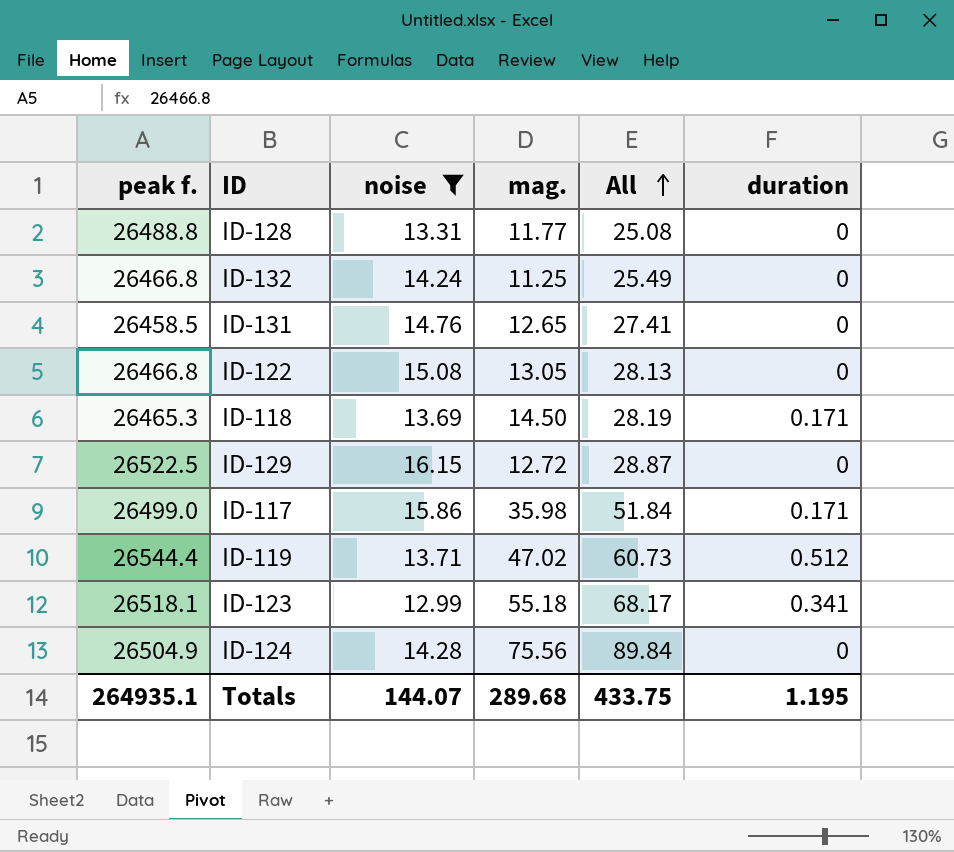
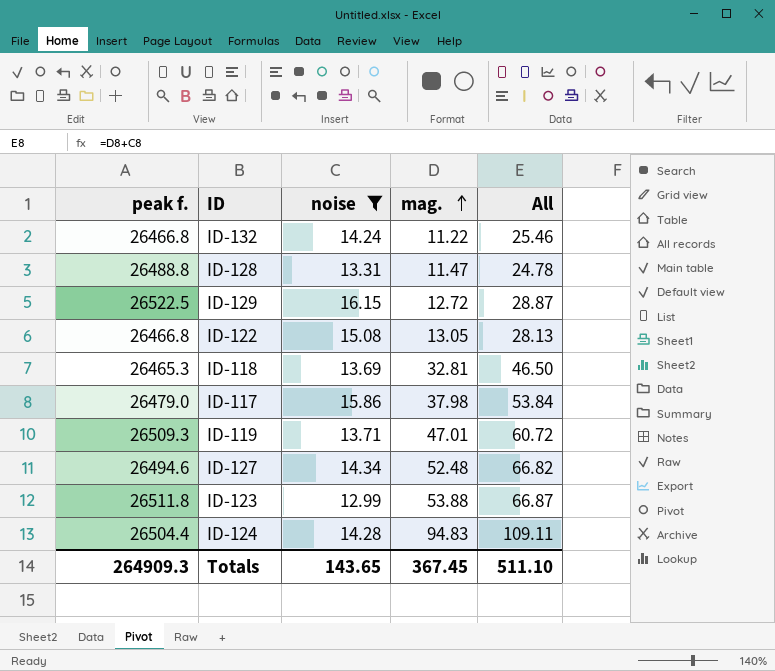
row order: All ascending -> mag. ascending
column duration | position: 6 -> none
row ID-131: 26458.5 | 14.76 | 12.65 | 27.41 | 0 -> none
ID-132 | mag.: 11.25 -> 11.22
ID-132 | All: 25.49 -> 25.46
ID-128 | mag.: 11.77 -> 11.47
ID-128 | All: 25.08 -> 24.78
ID-118 | mag.: 14.50 -> 32.81
ID-118 | All: 28.19 -> 46.50
ID-117 | peak f.: 26499.0 -> 26479.0
ID-117 | mag.: 35.98 -> 37.98
ID-117 | All: 51.84 -> 53.84
ID-119 | peak f.: 26544.4 -> 26509.3
ID-119 | mag.: 47.02 -> 47.01
ID-119 | All: 60.73 -> 60.72
row ID-127: none -> 26494.6 | 14.34 | 52.48 | 66.82
ID-123 | peak f.: 26518.1 -> 26511.8
ID-123 | mag.: 55.18 -> 53.88
ID-123 | All: 68.17 -> 66.87
ID-124 | peak f.: 26504.9 -> 26504.4
ID-124 | mag.: 75.56 -> 94.83
ID-124 | All: 89.84 -> 109.11
Totals | peak f.: 264935.1 -> 264909.3
Totals | noise: 144.07 -> 143.65
Totals | mag.: 289.68 -> 367.45
Totals | All: 433.75 -> 511.10

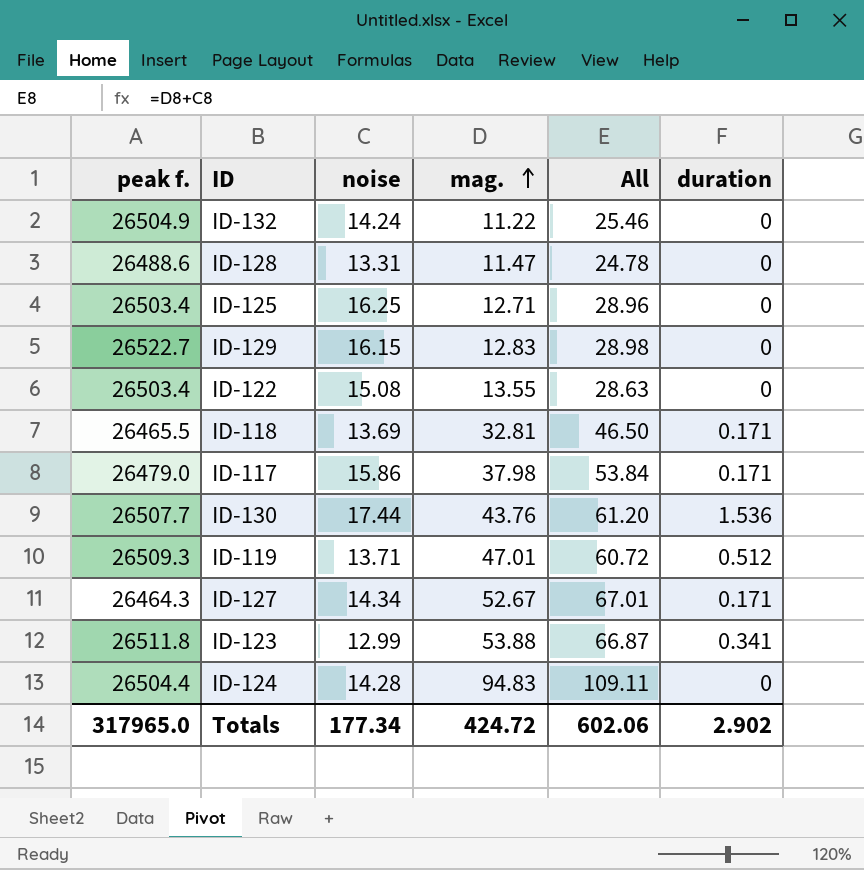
filter: noise <= 16.15 -> none
column duration | position: none -> 6
ID-132 | peak f.: 26466.8 -> 26504.9
ID-128 | peak f.: 26488.8 -> 26488.6
ID-129 | peak f.: 26522.5 -> 26522.7
ID-129 | mag.: 12.72 -> 12.83
ID-129 | All: 28.87 -> 28.98
ID-122 | peak f.: 26466.8 -> 26503.4
ID-122 | mag.: 13.05 -> 13.55
ID-122 | All: 28.13 -> 28.63
ID-118 | peak f.: 26465.3 -> 26465.5
ID-127 | peak f.: 26494.6 -> 26464.3
ID-127 | mag.: 52.48 -> 52.67
ID-127 | All: 66.82 -> 67.01
Totals | peak f.: 264909.3 -> 317965.0
Totals | noise: 143.65 -> 177.34
Totals | mag.: 367.45 -> 424.72
Totals | All: 511.10 -> 602.06

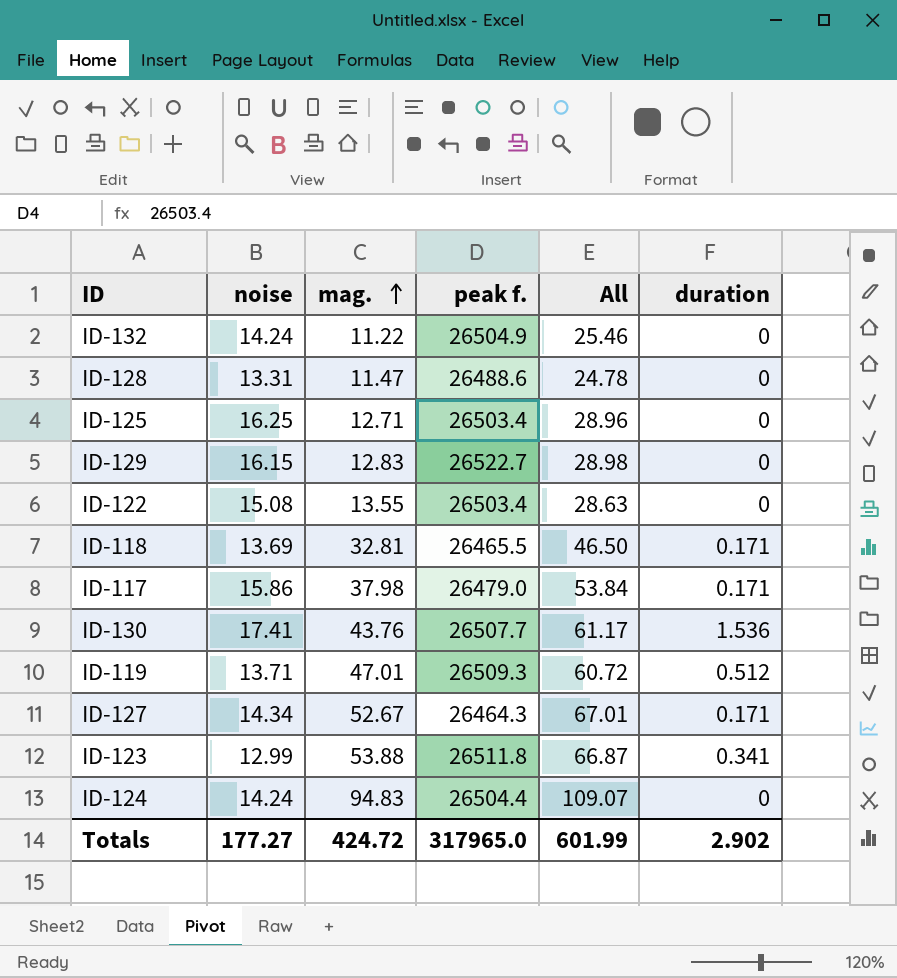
column peak f. | position: 1 -> 4
ID-130 | noise: 17.44 -> 17.41
ID-130 | All: 61.20 -> 61.17
ID-124 | noise: 14.28 -> 14.24
ID-124 | All: 109.11 -> 109.07
Totals | noise: 177.34 -> 177.27
Totals | All: 602.06 -> 601.99

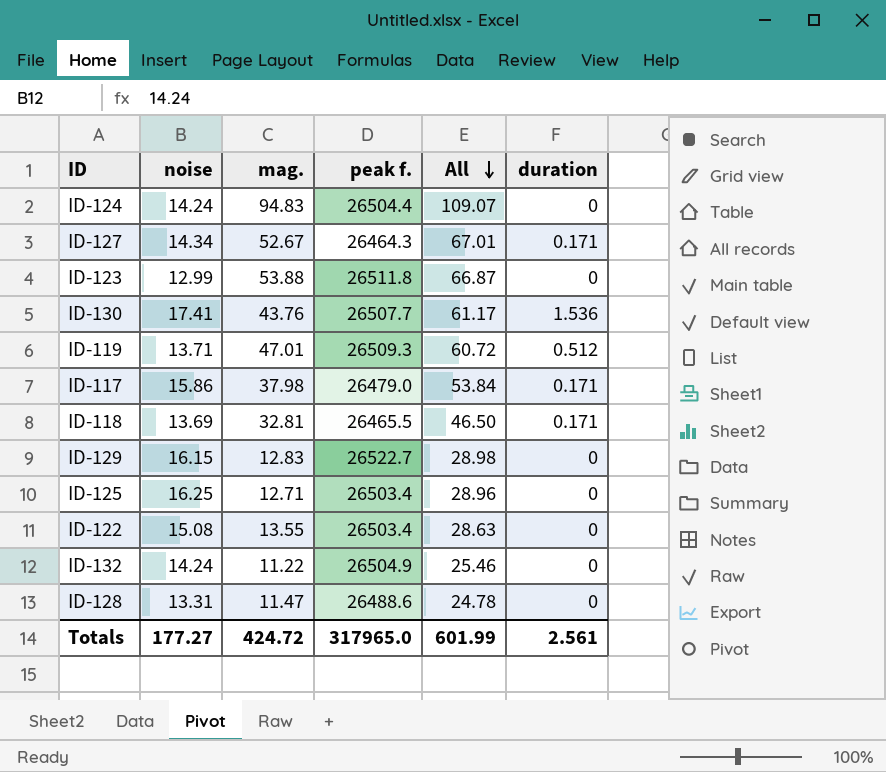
row order: mag. ascending -> All descending
ID-123 | duration: 0.341 -> 0
Totals | duration: 2.902 -> 2.561

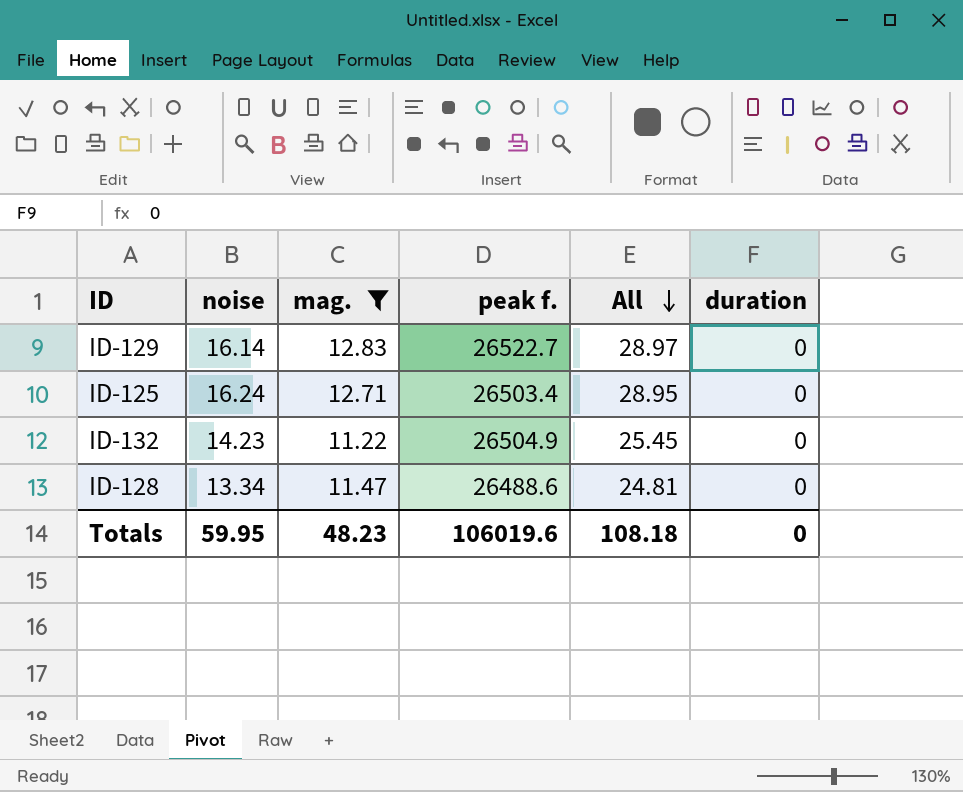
filter: none -> mag. <= 12.83
ID-129 | noise: 16.15 -> 16.14
ID-129 | All: 28.98 -> 28.97
ID-125 | noise: 16.25 -> 16.24
ID-125 | All: 28.96 -> 28.95
ID-132 | noise: 14.24 -> 14.23
ID-132 | All: 25.46 -> 25.45
ID-128 | noise: 13.31 -> 13.34
ID-128 | All: 24.78 -> 24.81
Totals | noise: 177.27 -> 59.95
Totals | mag.: 424.72 -> 48.23
Totals | peak f.: 317965.0 -> 106019.6
Totals | All: 601.99 -> 108.18
Totals | duration: 2.561 -> 0

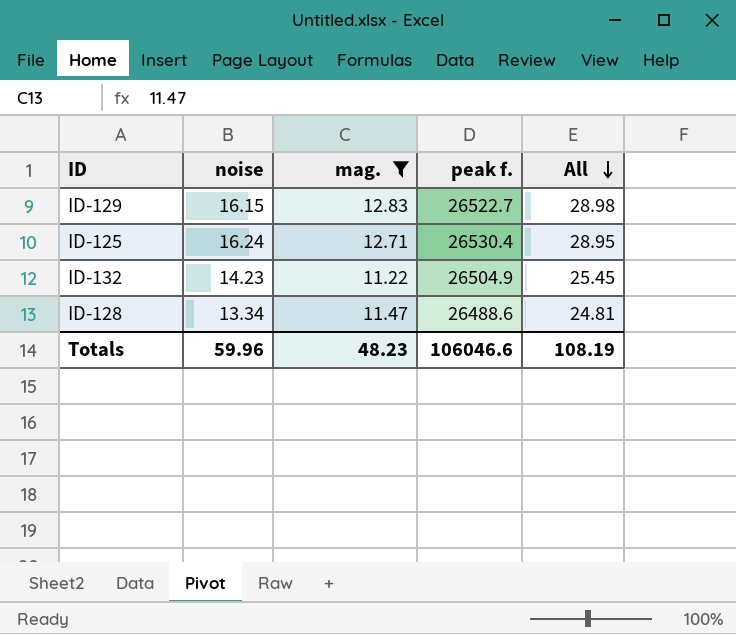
column duration | position: 6 -> none
ID-129 | noise: 16.14 -> 16.15
ID-129 | All: 28.97 -> 28.98
ID-125 | peak f.: 26503.4 -> 26530.4
Totals | noise: 59.95 -> 59.96
Totals | peak f.: 106019.6 -> 106046.6
Totals | All: 108.18 -> 108.19

